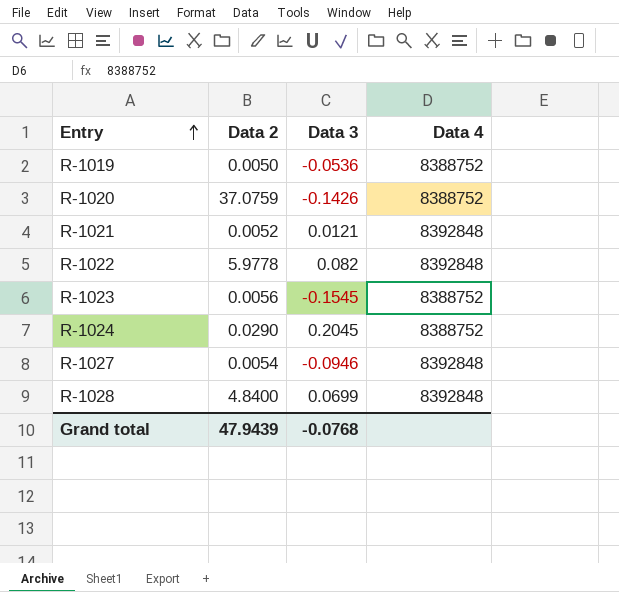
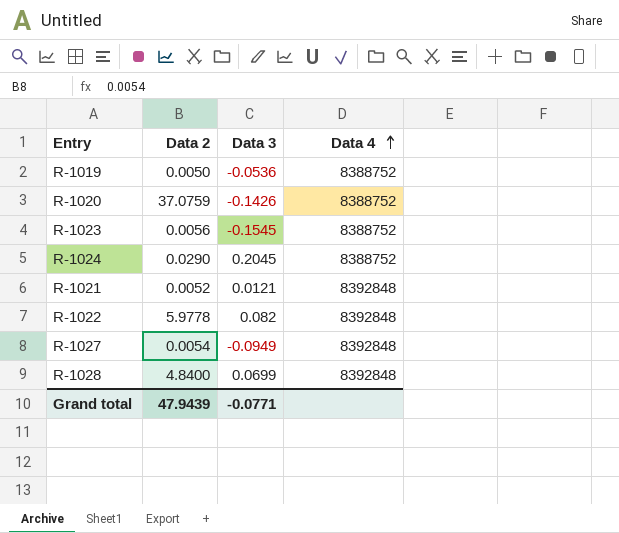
row order: Entry ascending -> Data 4 ascending
R-1027 | Data 3: -0.0946 -> -0.0949
Grand total | Data 3: -0.0768 -> -0.0771

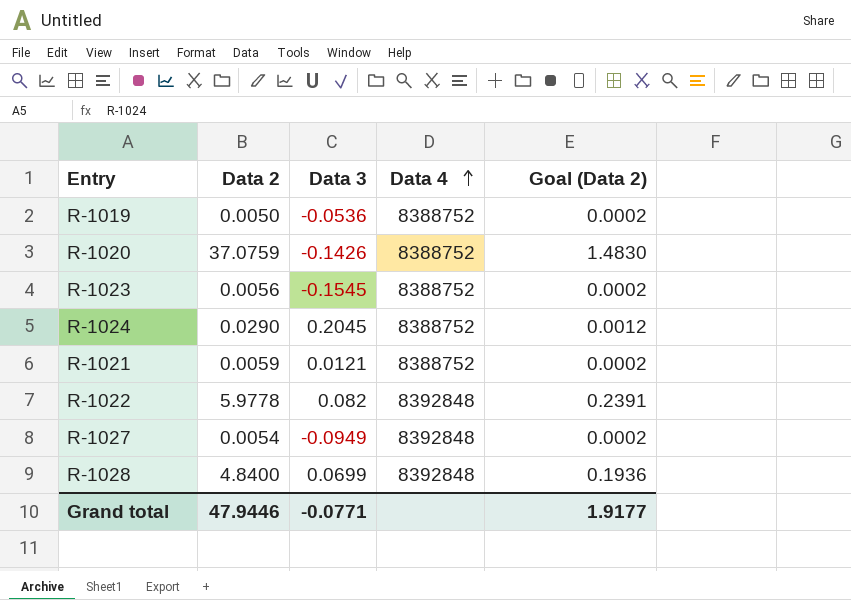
column Goal (Data 2) | formula: none -> [Data 2] * 0.04
R-1021 | Data 2: 0.0052 -> 0.0059
R-1021 | Data 4: 8392848 -> 8388752
Grand total | Data 2: 47.9439 -> 47.9446

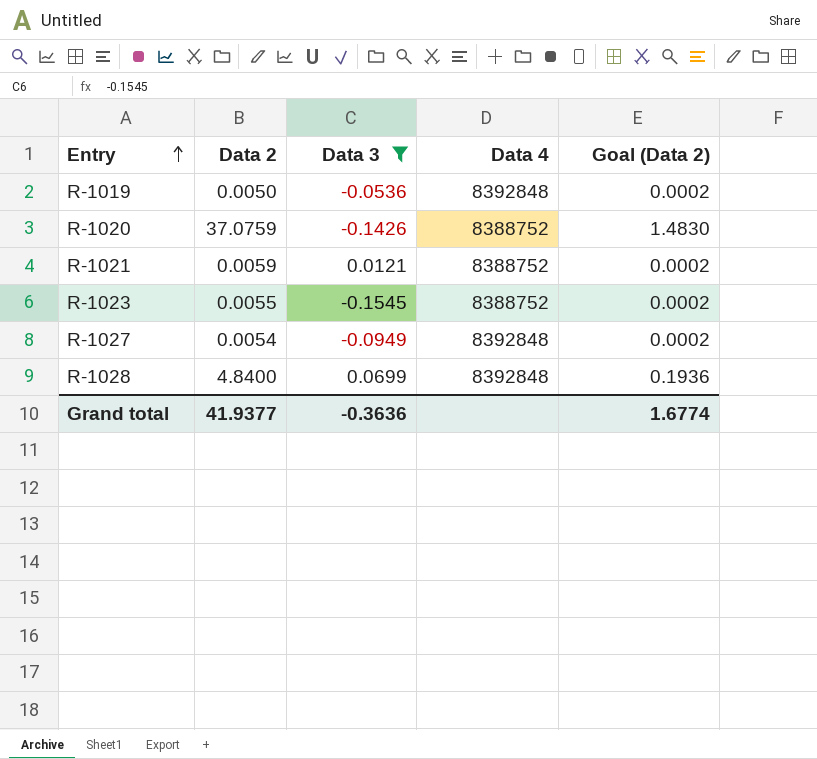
filter: none -> Data 3 <= 0.0699
row order: Data 4 ascending -> Entry ascending
R-1019 | Data 4: 8388752 -> 8392848
R-1023 | Data 2: 0.0056 -> 0.0055
Grand total | Data 2: 47.9446 -> 41.9377
Grand total | Data 3: -0.0771 -> -0.3636
Grand total | Goal (Data 2): 1.9177 -> 1.6774

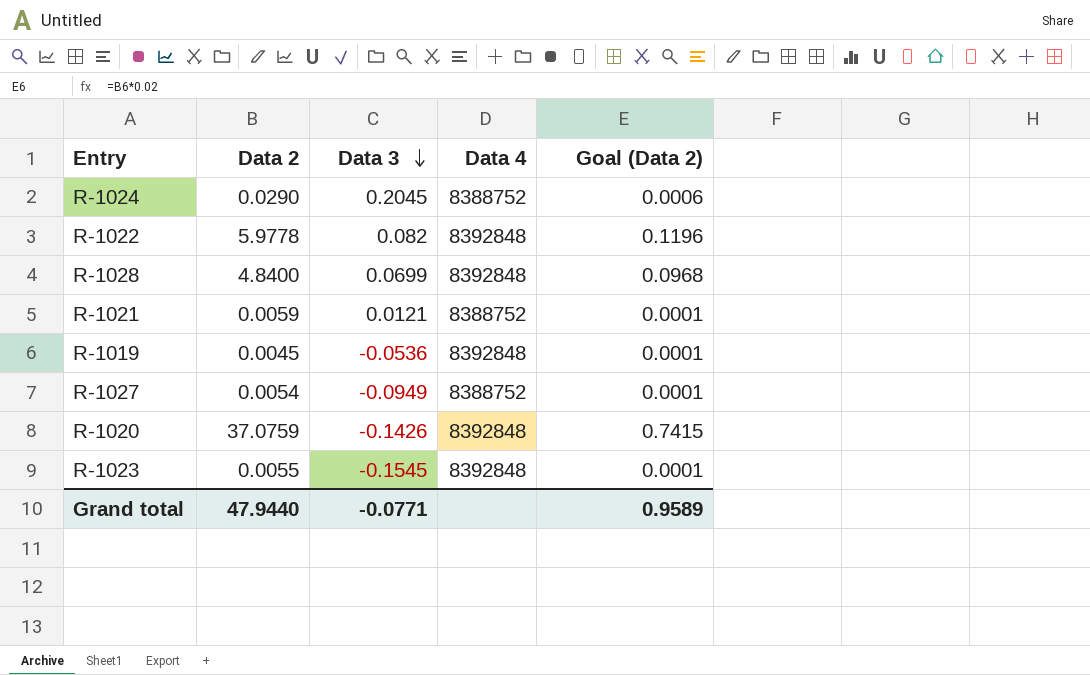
filter: Data 3 <= 0.0699 -> none
row order: Entry ascending -> Data 3 descending
column Goal (Data 2) | formula: [Data 2] * 0.04 -> [Data 2] * 0.02
R-1019 | Data 2: 0.0050 -> 0.0045
R-1027 | Data 4: 8392848 -> 8388752
R-1020 | Data 4: 8388752 -> 8392848
R-1023 | Data 4: 8388752 -> 8392848
Grand total | Data 2: 41.9377 -> 47.9440
Grand total | Data 3: -0.3636 -> -0.0771
Grand total | Goal (Data 2): 1.6774 -> 0.9589

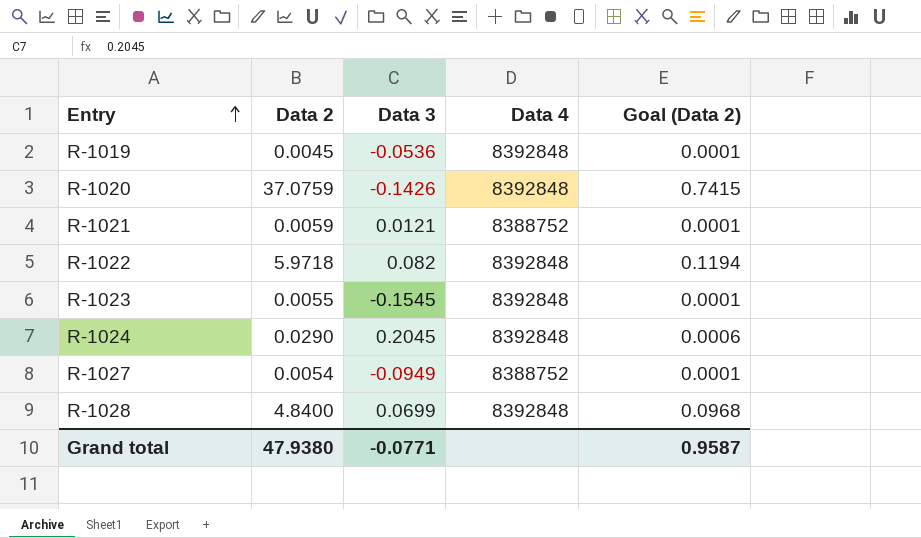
row order: Data 3 descending -> Entry ascending
R-1022 | Data 2: 5.9778 -> 5.9718
R-1022 | Goal (Data 2): 0.1196 -> 0.1194
R-1024 | Data 4: 8388752 -> 8392848
Grand total | Data 2: 47.9440 -> 47.9380
Grand total | Goal (Data 2): 0.9589 -> 0.9587

